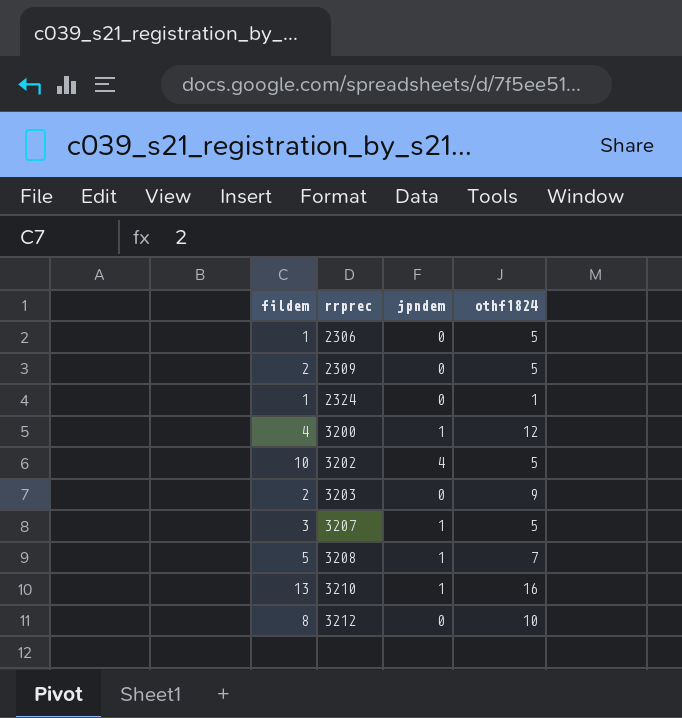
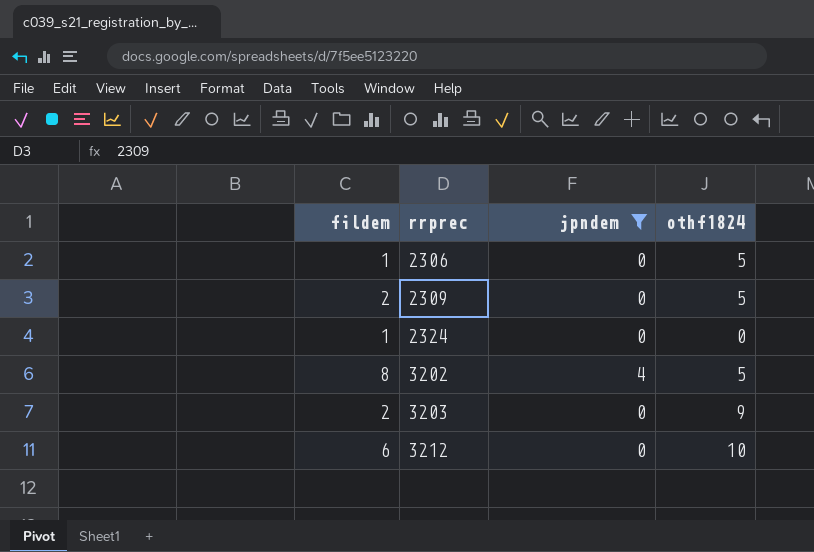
filter: none -> jpndem != 1
2324 | othf1824: 1 -> 0
3202 | fildem: 10 -> 8
3212 | fildem: 8 -> 6

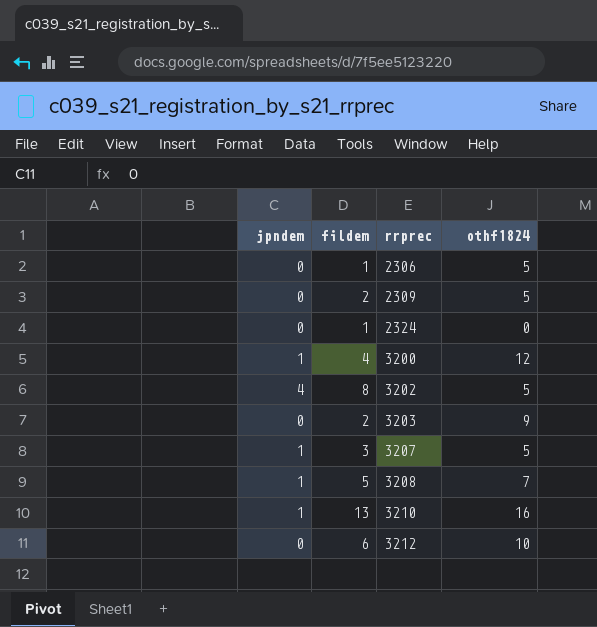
filter: jpndem != 1 -> none
column jpndem | position: 3 -> 1

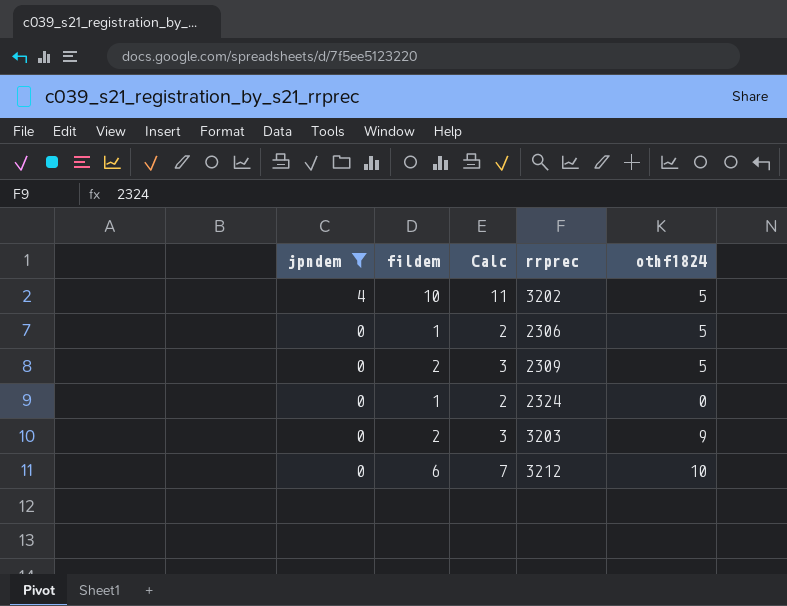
filter: none -> jpndem != 1
row order: rrprec ascending -> jpndem descending
column Calc | formula: none -> [fildem] + 1
3202 | fildem: 8 -> 10

